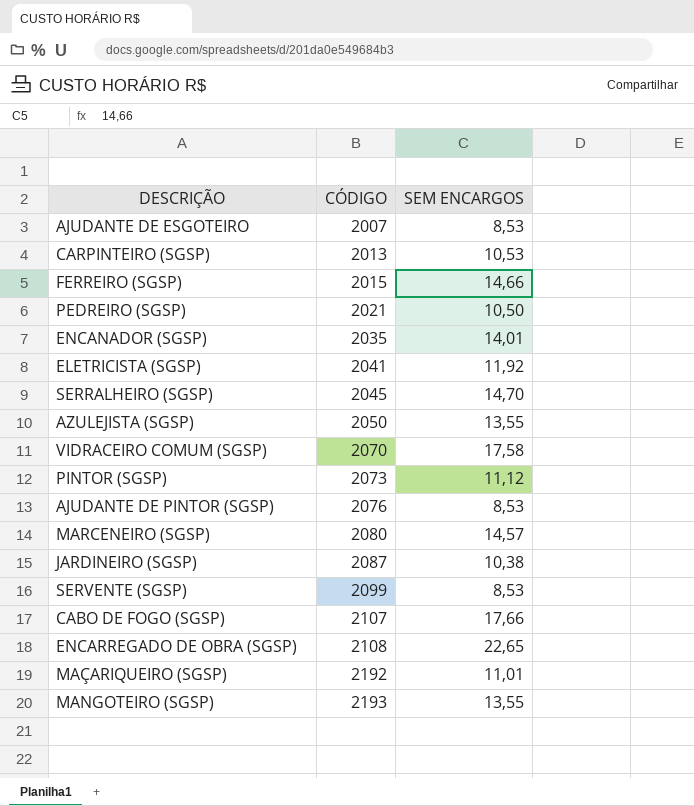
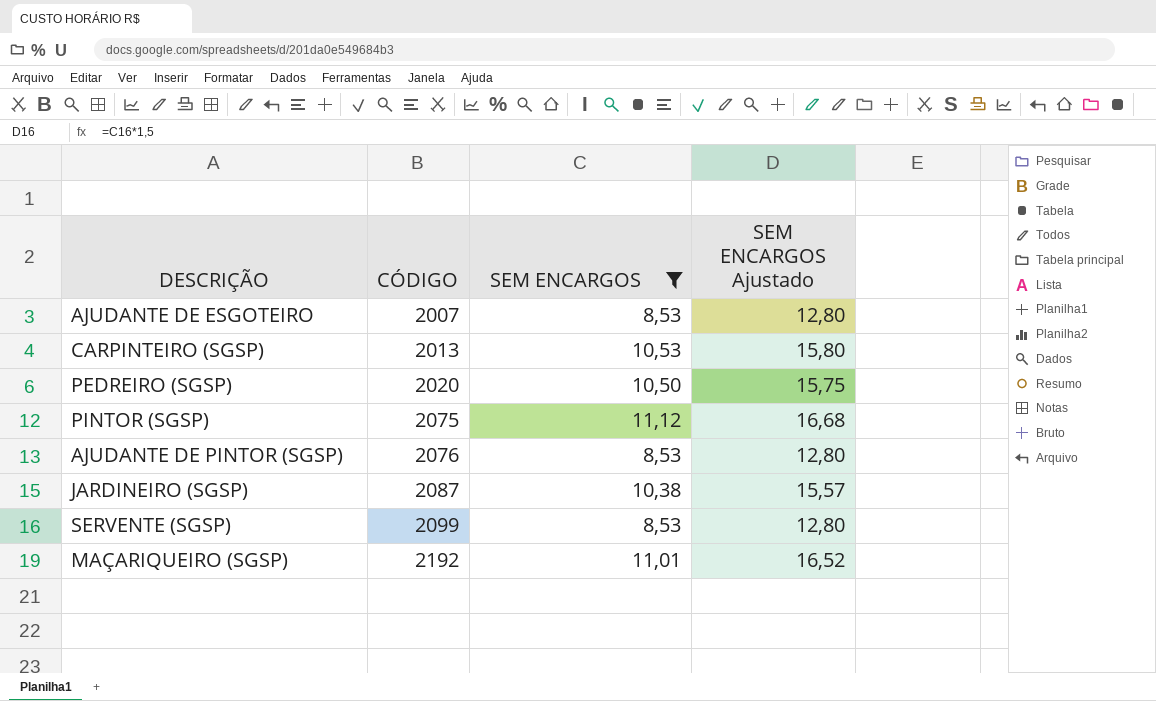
filter: none -> SEM ENCARGOS <= 11,12
column SEM ENCARGOS Ajustado | formula: none -> [SEM ENCARGOS] * 1,5
PEDREIRO (SGSP) | CÓDIGO: 2021 -> 2020
PINTOR (SGSP) | CÓDIGO: 2073 -> 2075

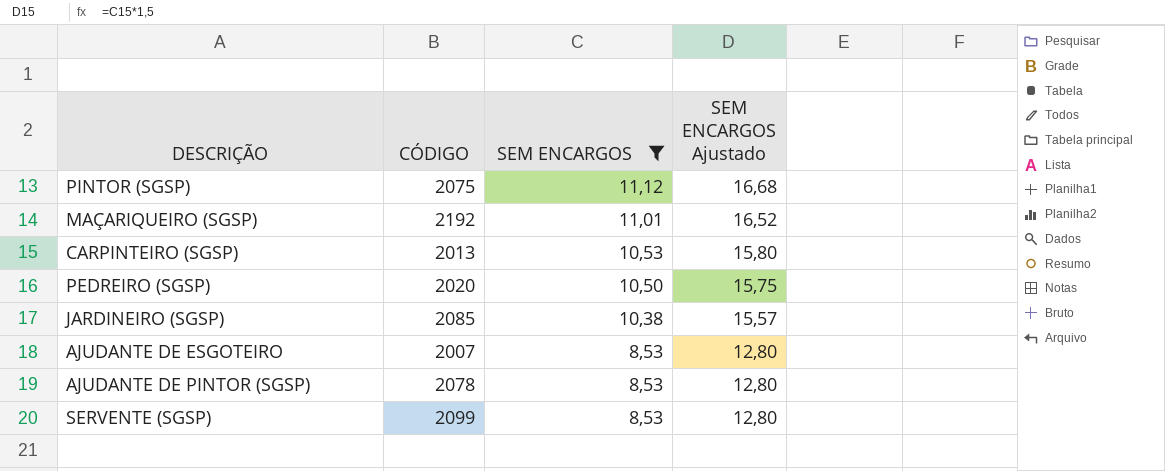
row order: CÓDIGO ascending -> SEM ENCARGOS descending
JARDINEIRO (SGSP) | CÓDIGO: 2087 -> 2085
AJUDANTE DE PINTOR (SGSP) | CÓDIGO: 2076 -> 2078

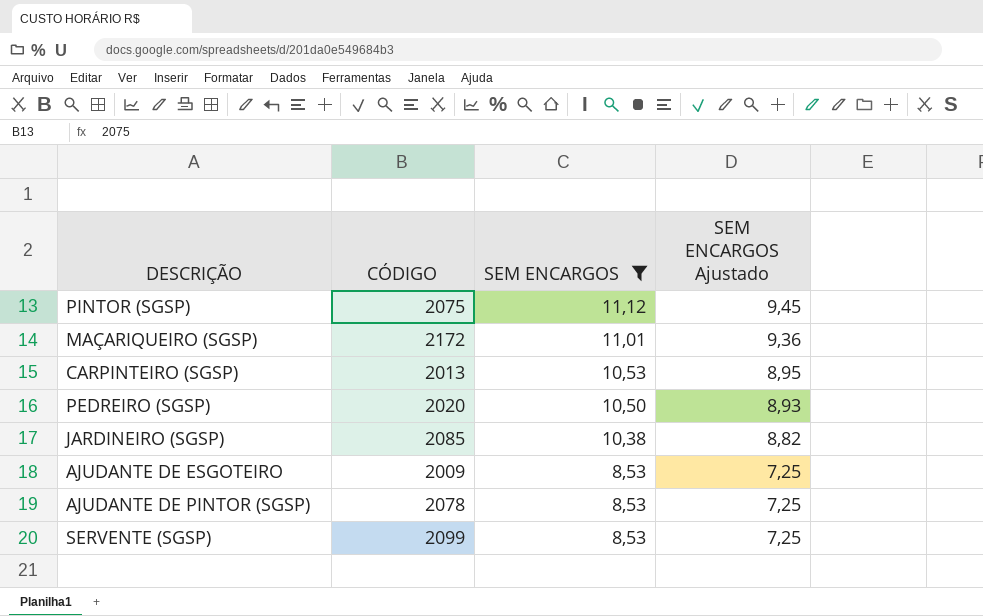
column SEM ENCARGOS Ajustado | formula: [SEM ENCARGOS] * 1,5 -> [SEM ENCARGOS] * 0,85
MAÇARIQUEIRO (SGSP) | CÓDIGO: 2192 -> 2172
AJUDANTE DE ESGOTEIRO | CÓDIGO: 2007 -> 2009

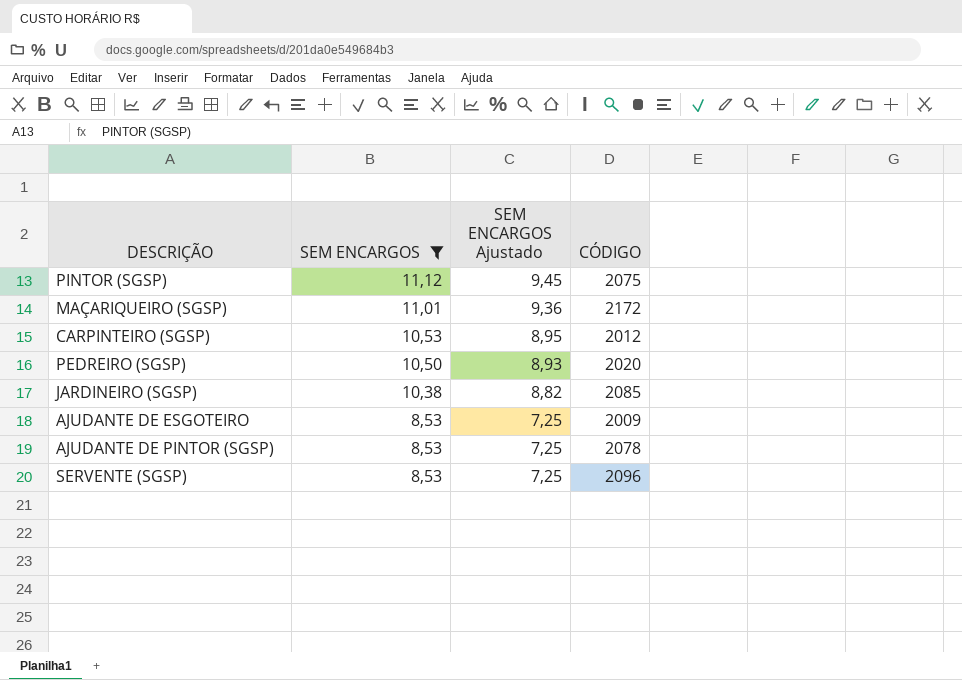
column CÓDIGO | position: 2 -> 4
CARPINTEIRO (SGSP) | CÓDIGO: 2013 -> 2012
SERVENTE (SGSP) | CÓDIGO: 2099 -> 2096

